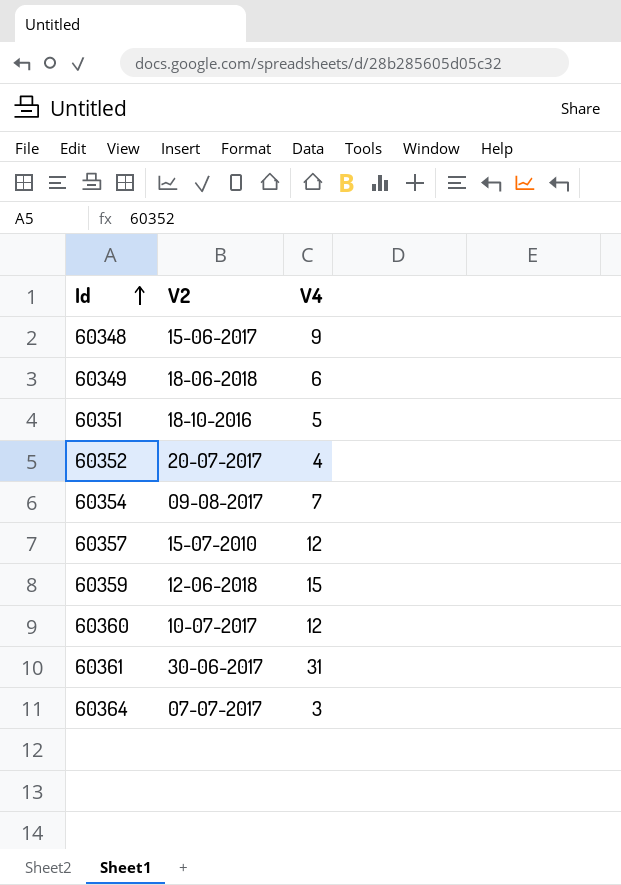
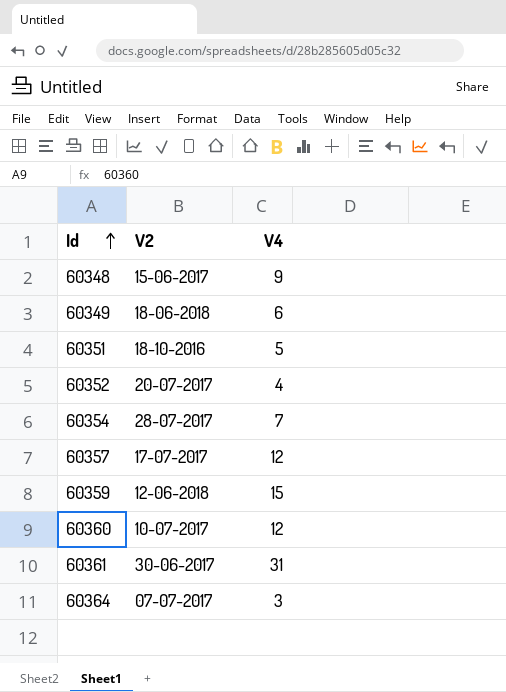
60354 | V2: 09-08-2017 -> 28-07-2017
60357 | V2: 15-07-2010 -> 17-07-2017

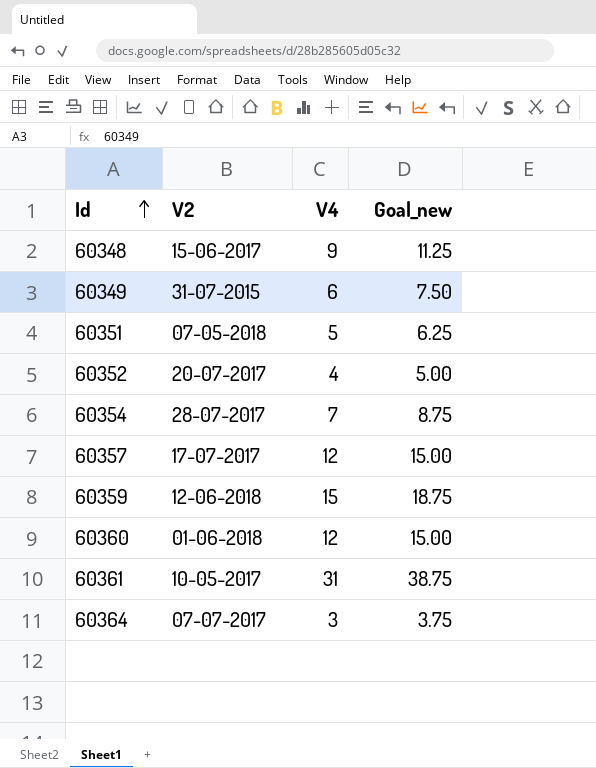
column Goal_new | formula: none -> [V4] * 1.25
60349 | V2: 18-06-2018 -> 31-07-2015
60351 | V2: 18-10-2016 -> 07-05-2018
60360 | V2: 10-07-2017 -> 01-06-2018
60361 | V2: 30-06-2017 -> 10-05-2017

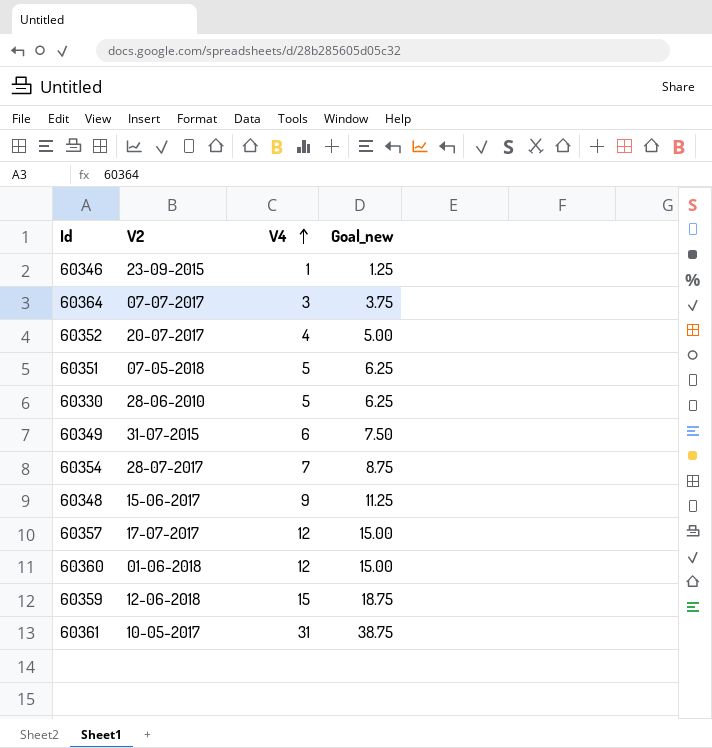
row order: Id ascending -> V4 ascending
row 60346: none -> 23-09-2015 | 1 | 1.25
row 60330: none -> 28-06-2010 | 5 | 6.25

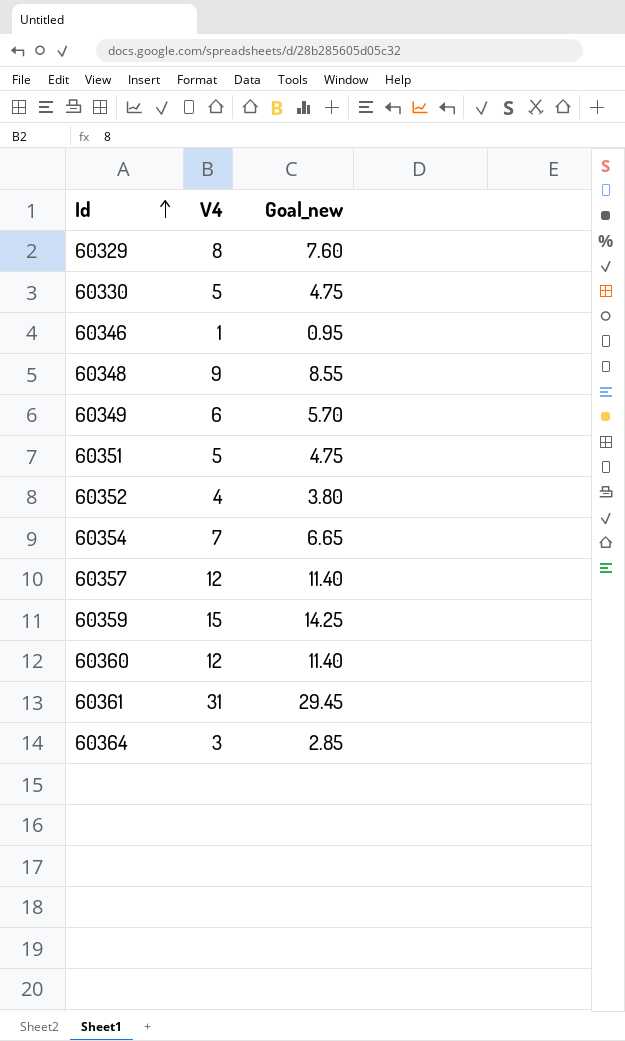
row order: V4 ascending -> Id ascending
column V2 | position: 2 -> none
column Goal_new | formula: [V4] * 1.25 -> [V4] * 0.95
row 60329: none -> 8 | 7.60

